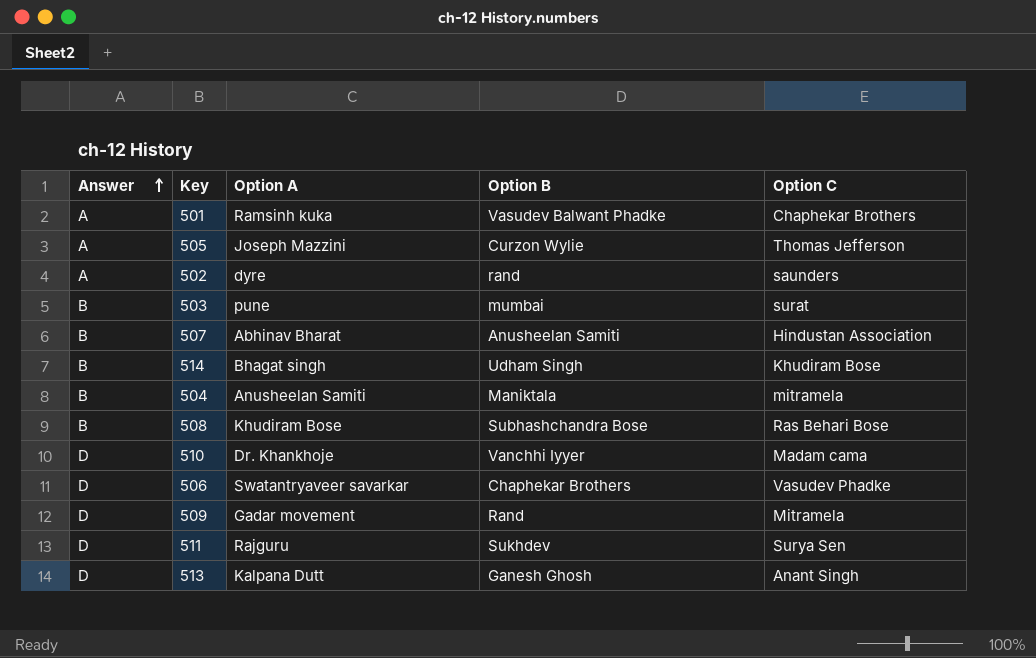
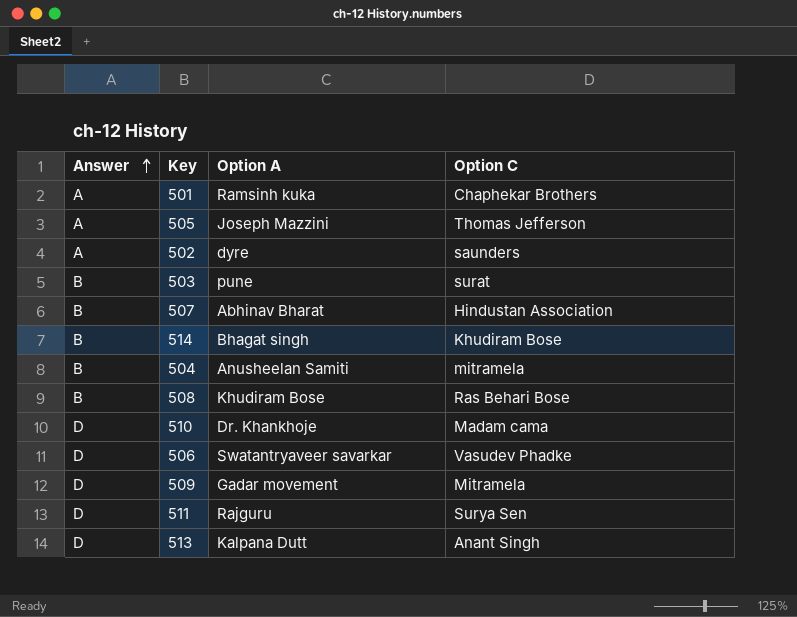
column Option B | position: 4 -> none

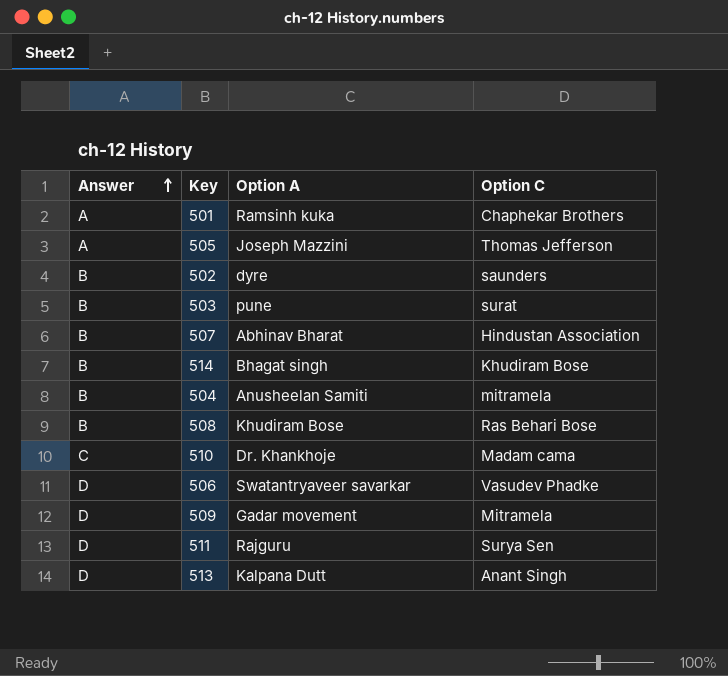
502 | Answer: A -> B
510 | Answer: D -> C

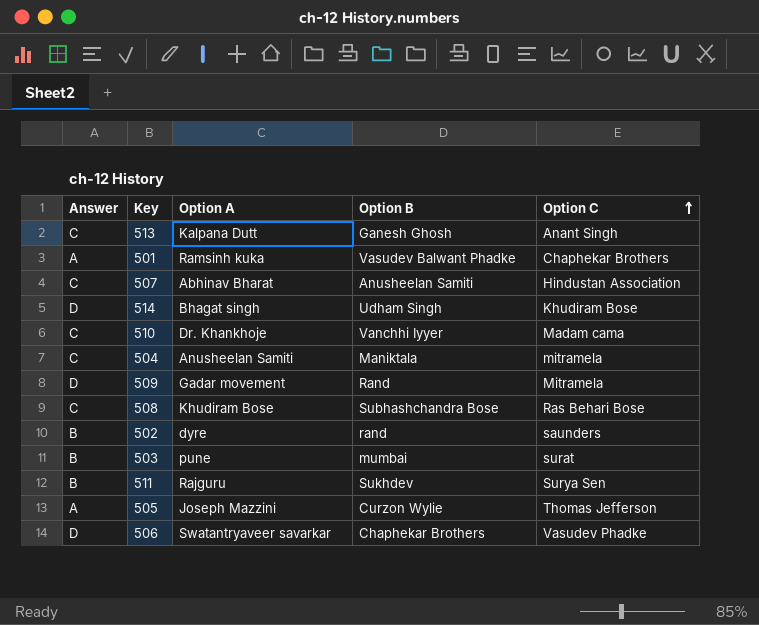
row order: Answer ascending -> Option C ascending
column Option B | position: none -> 4
513 | Answer: D -> C
507 | Answer: B -> C
514 | Answer: B -> D
504 | Answer: B -> C
508 | Answer: B -> C
511 | Answer: D -> B

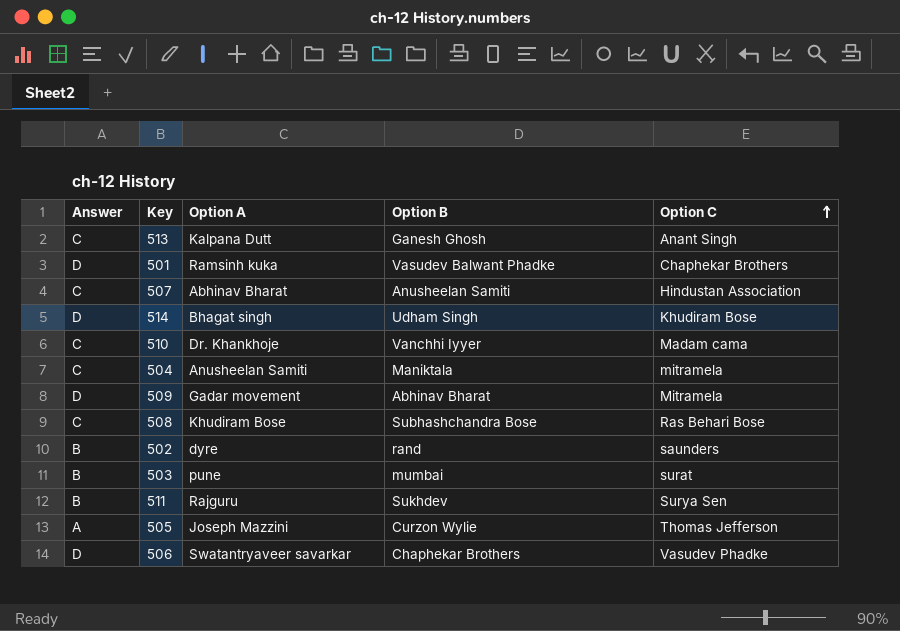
501 | Answer: A -> D
509 | Option B: Rand -> Abhinav Bharat

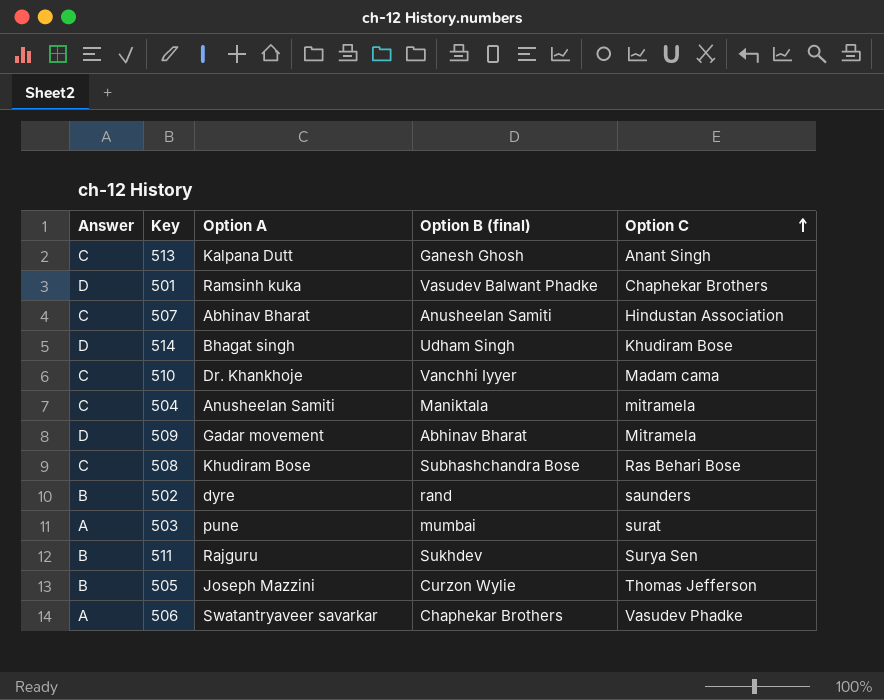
column name: Option B -> Option B (final)
503 | Answer: B -> A
505 | Answer: A -> B
506 | Answer: D -> A

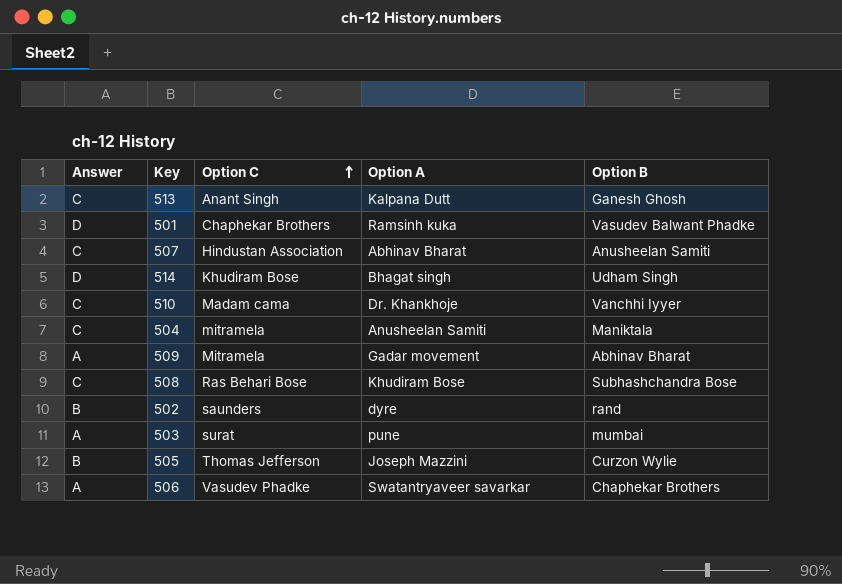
column Option C | position: 5 -> 3
column name: Option B (final) -> Option B
row 511: B | Rajguru | Sukhdev | Surya Sen -> none
509 | Answer: D -> A

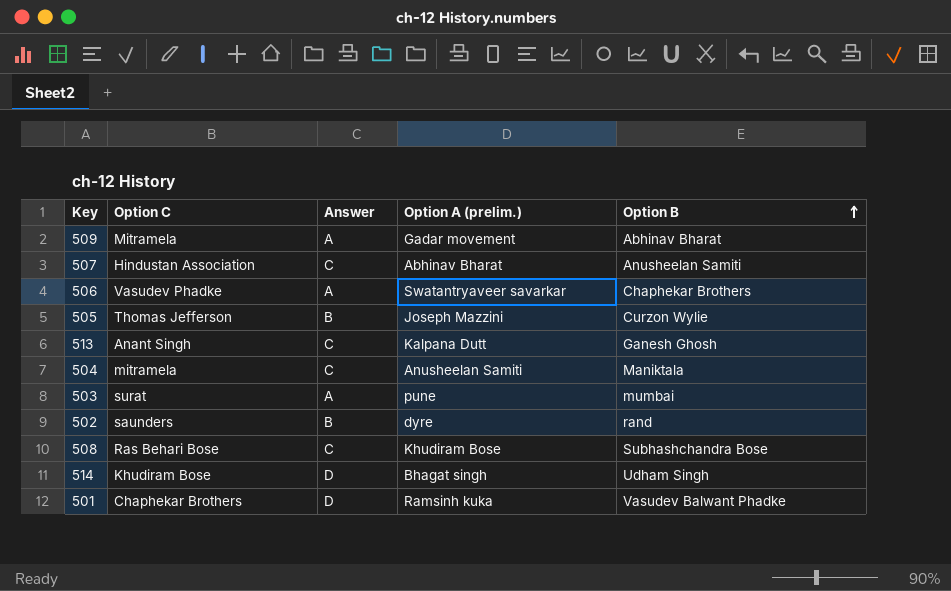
row order: Option C ascending -> Option B ascending
column Answer | position: 1 -> 3
column name: Option A -> Option A (prelim.)
row 510: C | Madam cama | Dr. Khankhoje | Vanchhi Iyyer -> none

